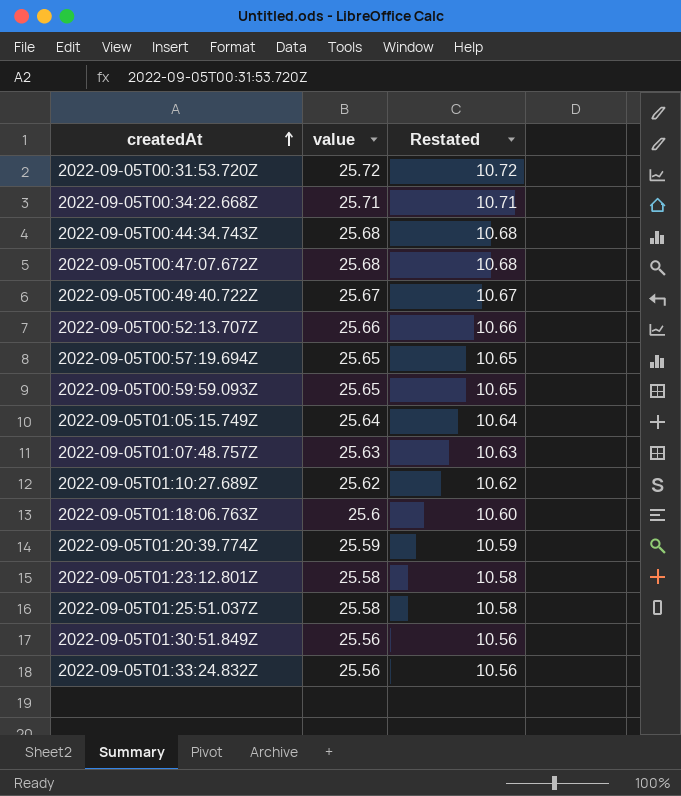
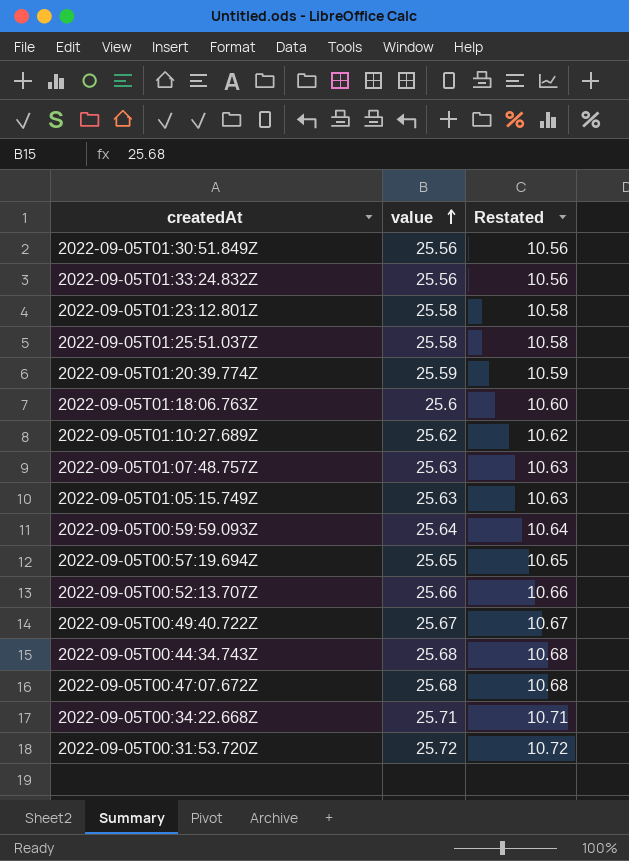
row order: createdAt ascending -> value ascending
2022-09-05T01:05:15.749Z | value: 25.64 -> 25.63
2022-09-05T01:05:15.749Z | Restated: 10.64 -> 10.63
2022-09-05T00:59:59.093Z | value: 25.65 -> 25.64
2022-09-05T00:59:59.093Z | Restated: 10.65 -> 10.64

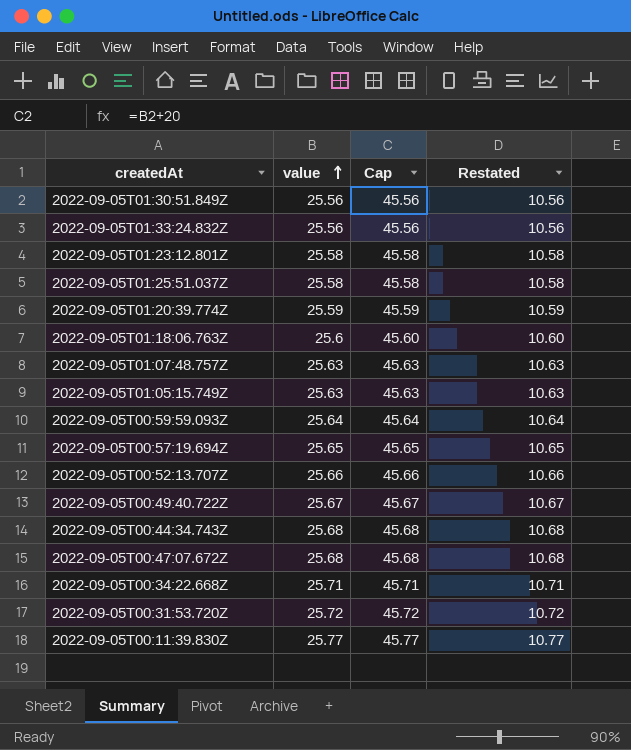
column Cap | formula: none -> [value] + 20
row 2022-09-05T01:10:27.689Z: 25.62 | 10.62 -> none
row 2022-09-05T00:11:39.830Z: none -> 25.77 | 45.77 | 10.77

